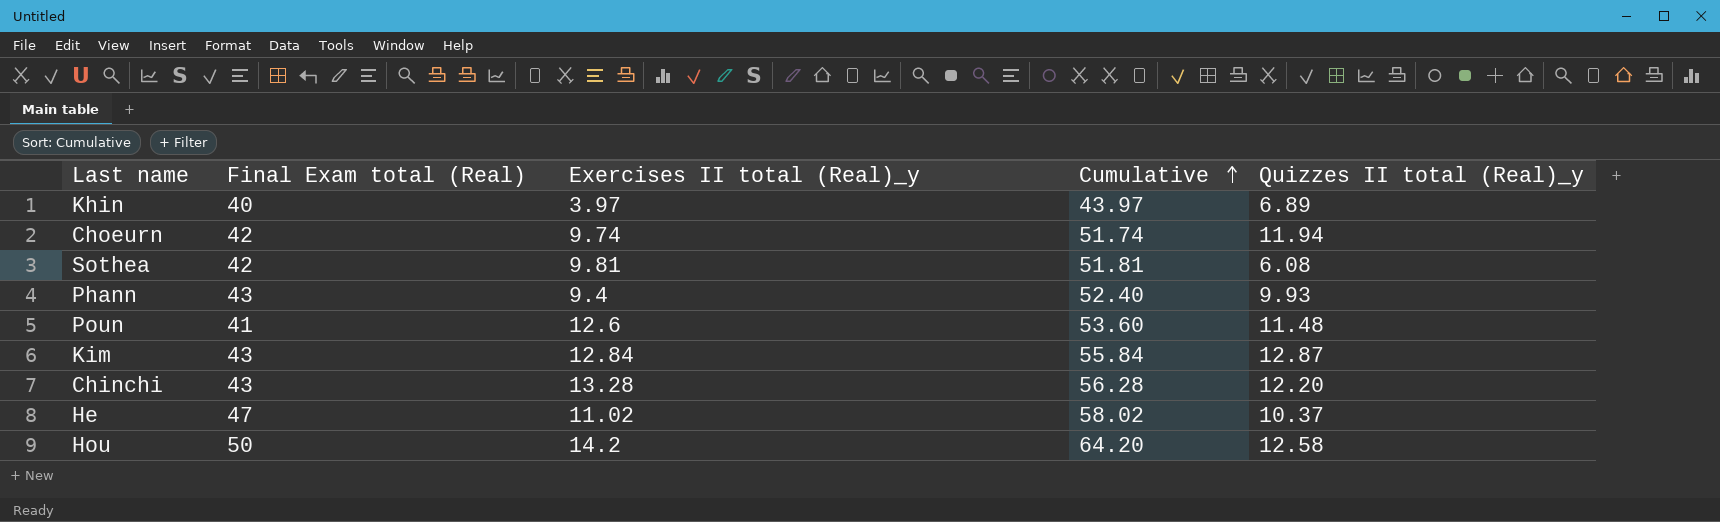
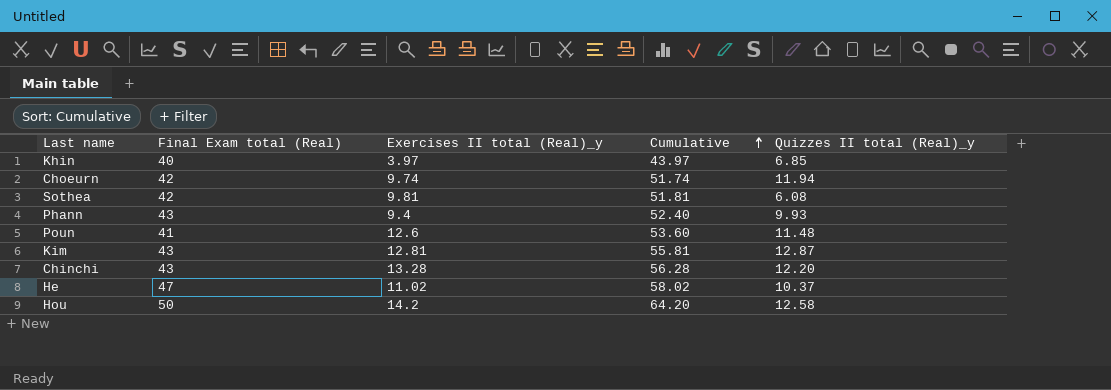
Khin | Quizzes II total (Real)_y: 6.89 -> 6.85
Kim | Exercises II total (Real)_y: 12.84 -> 12.81
Kim | Cumulative: 55.84 -> 55.81

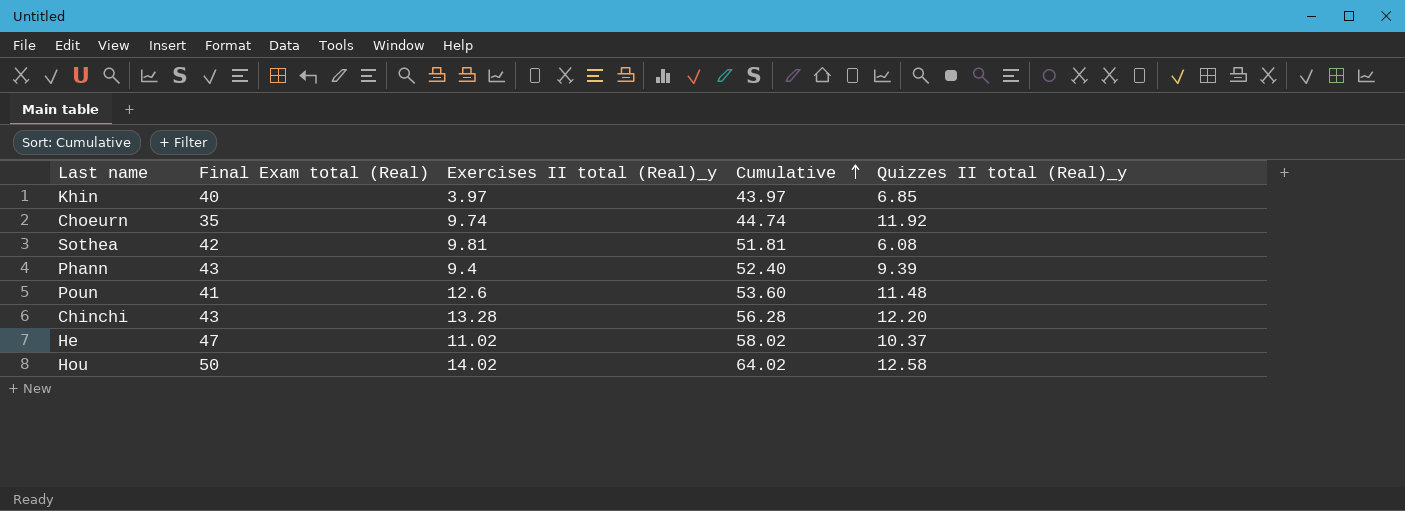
row Kim: 43 | 12.81 | 55.81 | 12.87 -> none
Choeurn | Final Exam total (Real): 42 -> 35
Choeurn | Cumulative: 51.74 -> 44.74
Choeurn | Quizzes II total (Real)_y: 11.94 -> 11.92
Phann | Quizzes II total (Real)_y: 9.93 -> 9.39
Hou | Exercises II total (Real)_y: 14.2 -> 14.02
Hou | Cumulative: 64.20 -> 64.02

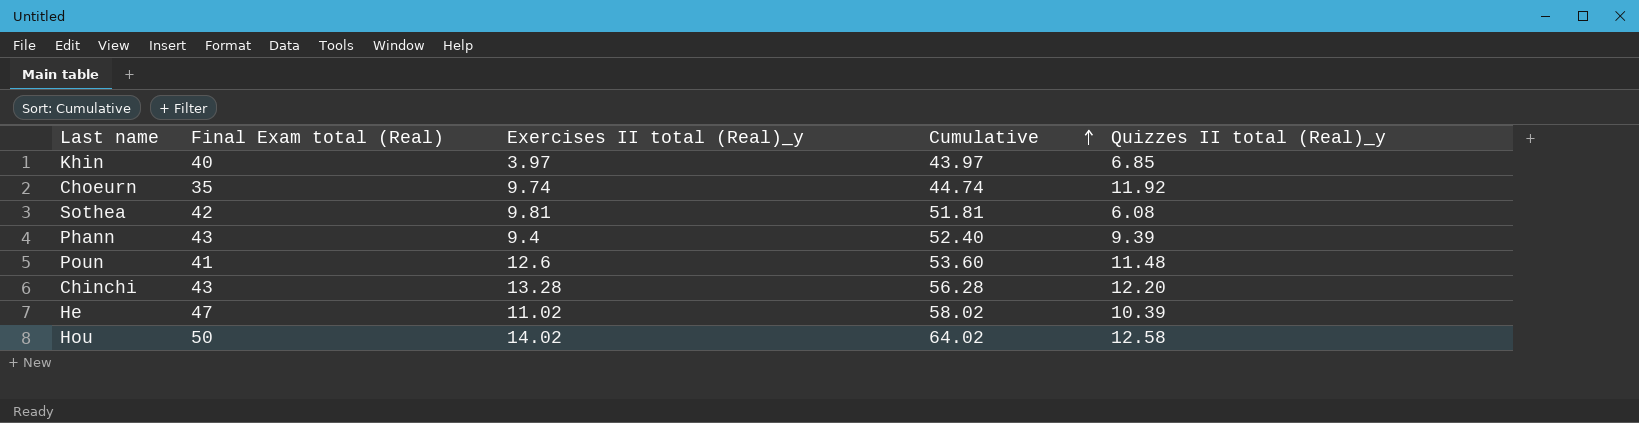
He | Quizzes II total (Real)_y: 10.37 -> 10.39

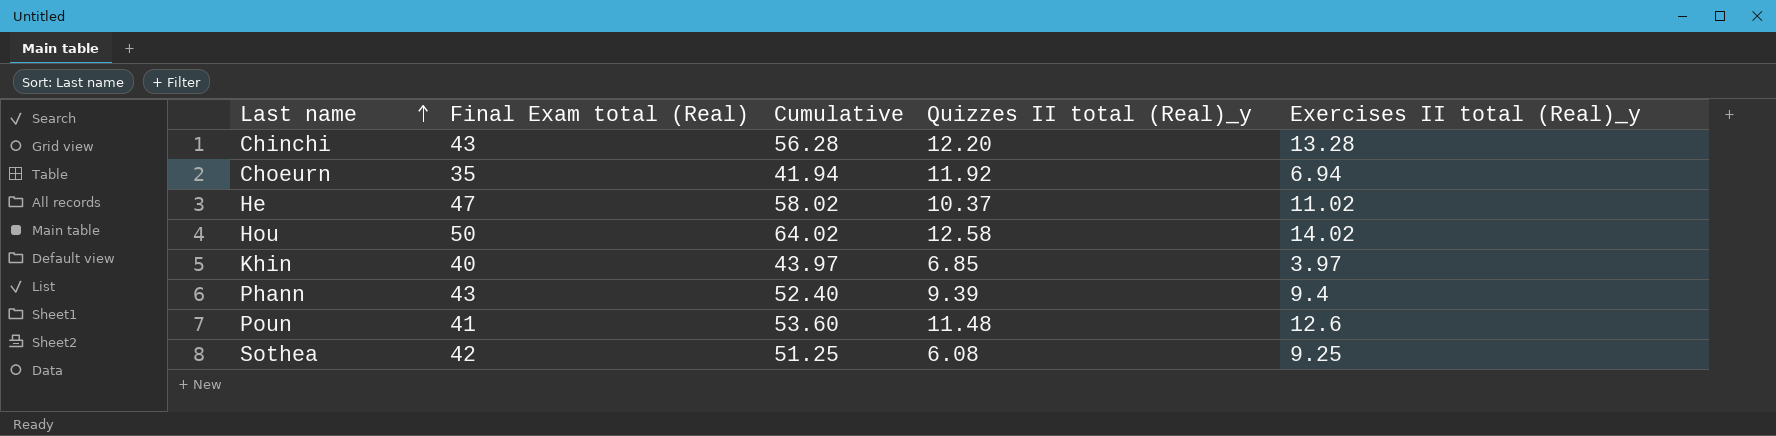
row order: Cumulative ascending -> Last name ascending
column Exercises II total (Real)_y | position: 3 -> 5
Choeurn | Cumulative: 44.74 -> 41.94
Choeurn | Exercises II total (Real)_y: 9.74 -> 6.94
He | Quizzes II total (Real)_y: 10.39 -> 10.37
Sothea | Cumulative: 51.81 -> 51.25
Sothea | Exercises II total (Real)_y: 9.81 -> 9.25

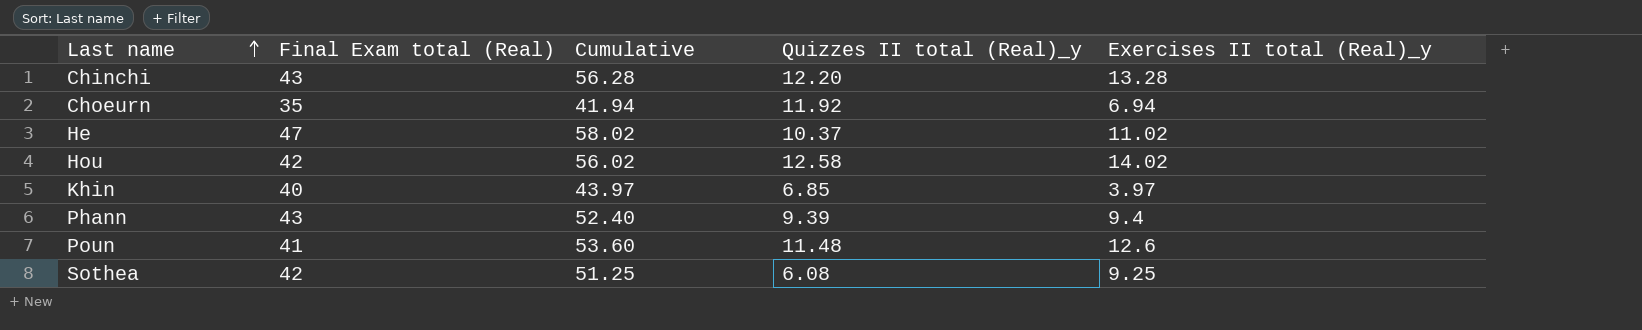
Hou | Final Exam total (Real): 50 -> 42
Hou | Cumulative: 64.02 -> 56.02

